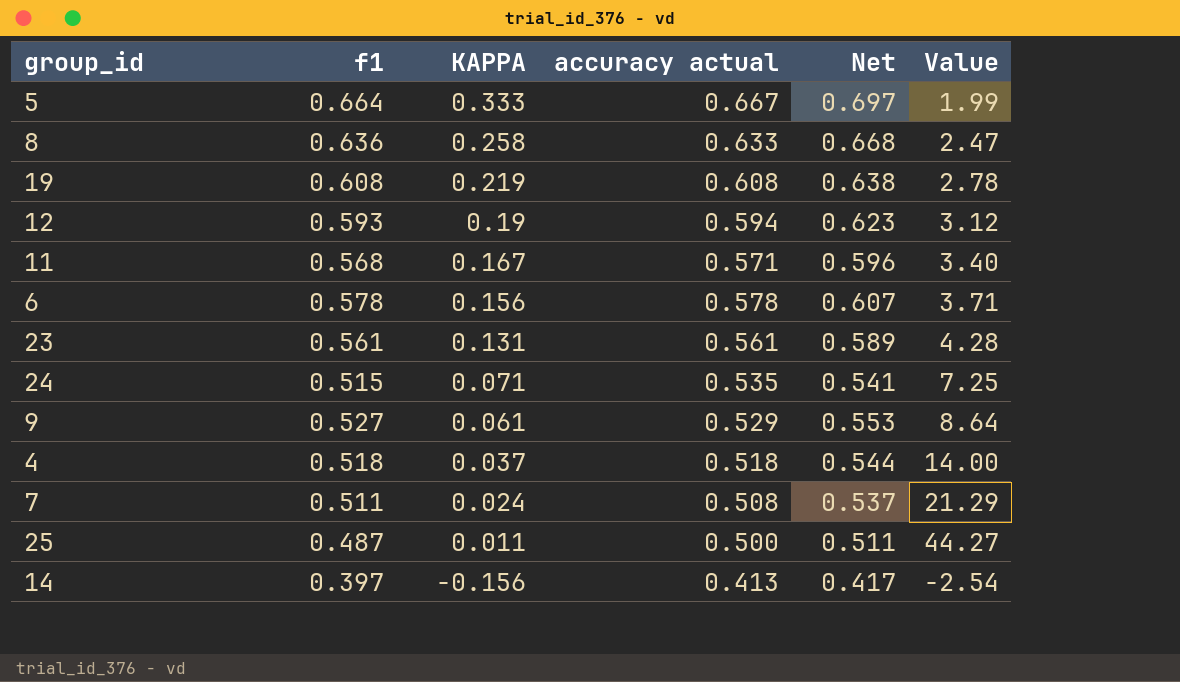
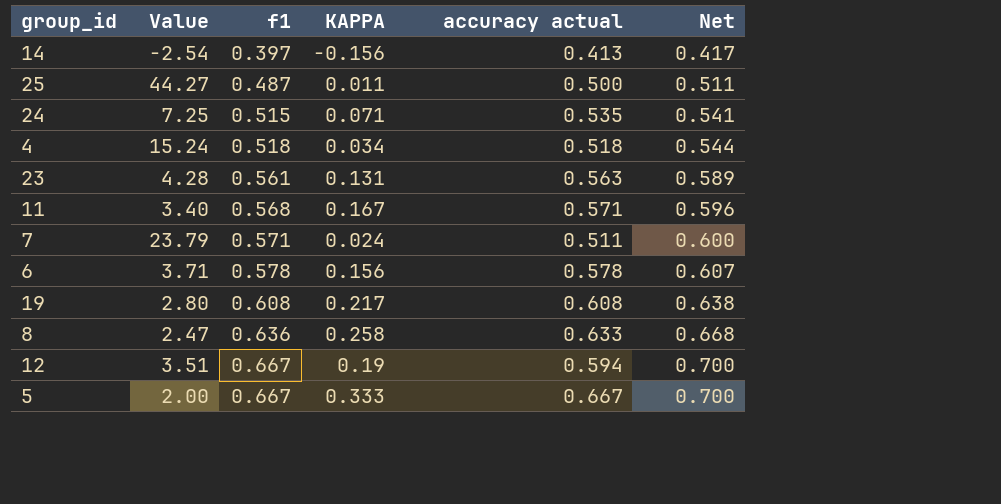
row order: KAPPA descending -> f1 ascending
column Value | position: 6 -> 2
row 9: 0.527 | 0.061 | 0.529 | 0.553 | 8.64 -> none
4 | Value: 14.00 -> 15.24
4 | KAPPA: 0.037 -> 0.034
23 | accuracy actual: 0.561 -> 0.563
7 | Value: 21.29 -> 23.79
7 | f1: 0.511 -> 0.571
7 | accuracy actual: 0.508 -> 0.511
7 | Net: 0.537 -> 0.600
19 | Value: 2.78 -> 2.80
19 | KAPPA: 0.219 -> 0.217
12 | Value: 3.12 -> 3.51
12 | f1: 0.593 -> 0.667
12 | Net: 0.623 -> 0.700
5 | Value: 1.99 -> 2.00
5 | f1: 0.664 -> 0.667
5 | Net: 0.697 -> 0.700

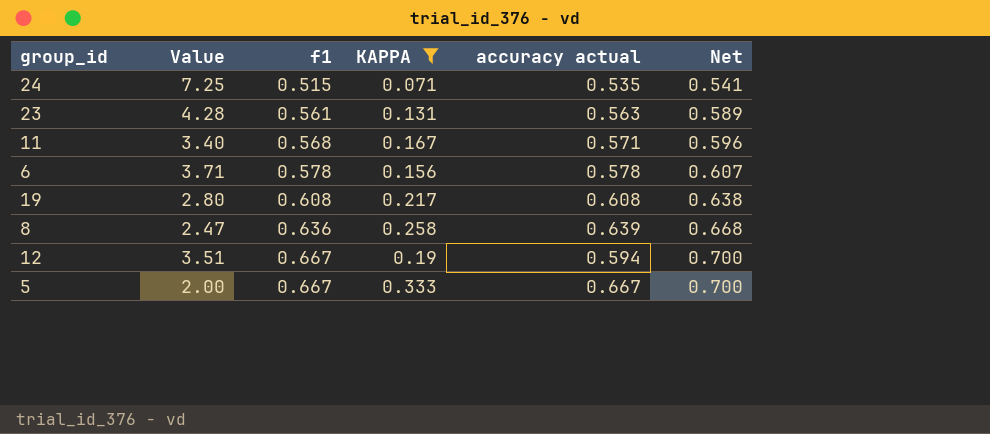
filter: none -> KAPPA >= 0.071
8 | accuracy actual: 0.633 -> 0.639

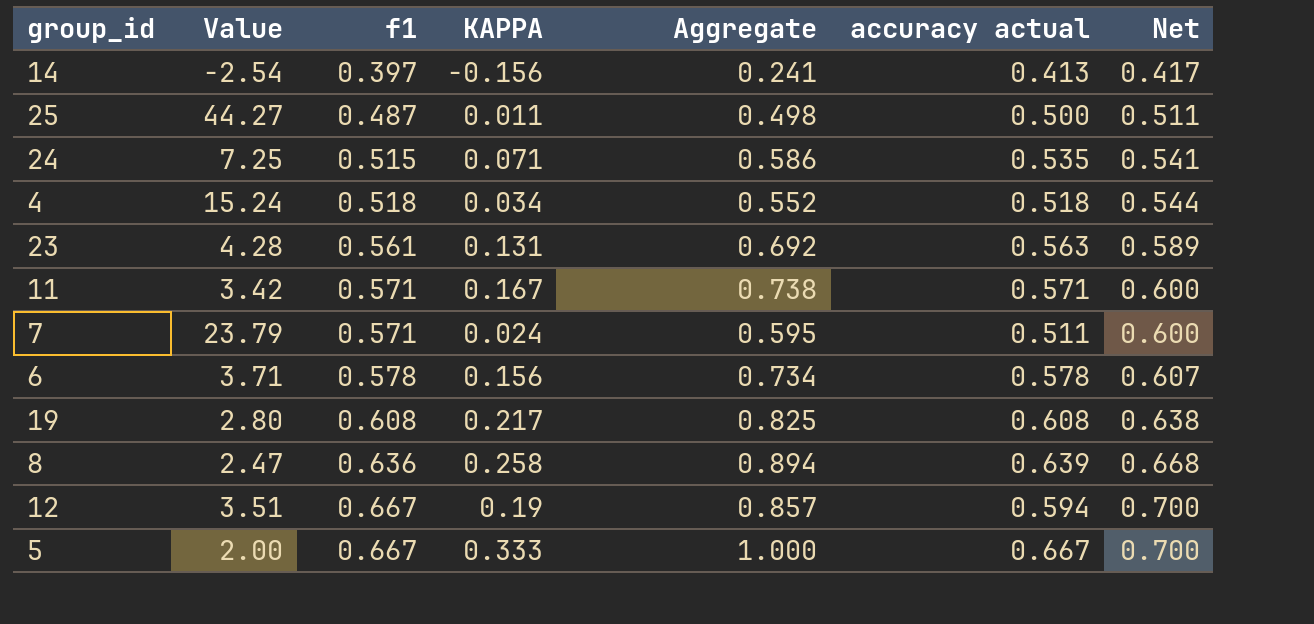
filter: KAPPA >= 0.071 -> none
column Aggregate | formula: none -> [f1] + [KAPPA]
11 | Value: 3.40 -> 3.42
11 | f1: 0.568 -> 0.571
11 | Net: 0.596 -> 0.600

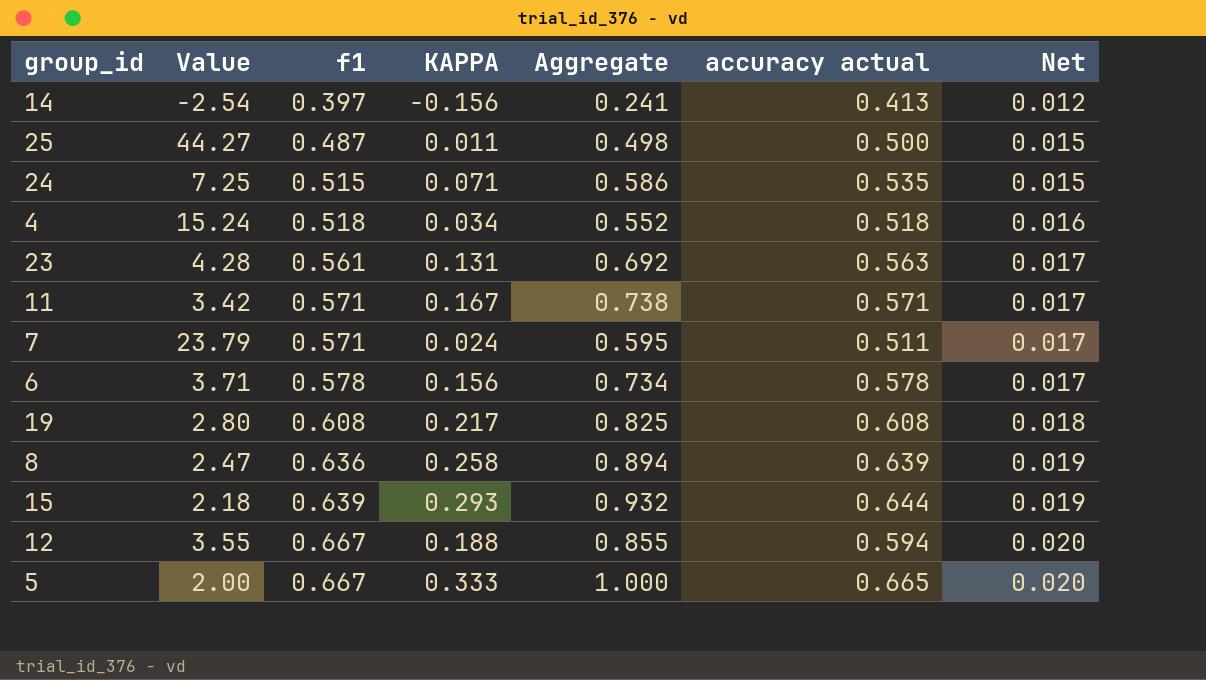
column Net | formula: [f1] * 1.05 -> [f1] * 0.03
row 15: none -> 2.18 | 0.639 | 0.293 | 0.932 | 0.644 | 0.019
12 | Value: 3.51 -> 3.55
12 | KAPPA: 0.19 -> 0.188
12 | Aggregate: 0.857 -> 0.855
5 | accuracy actual: 0.667 -> 0.665

